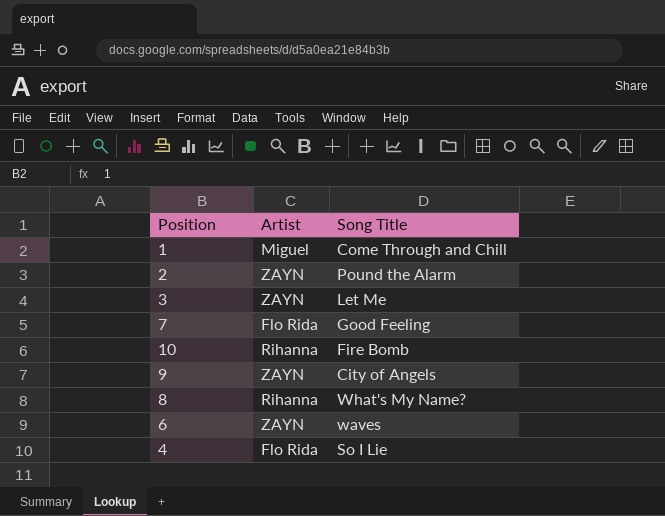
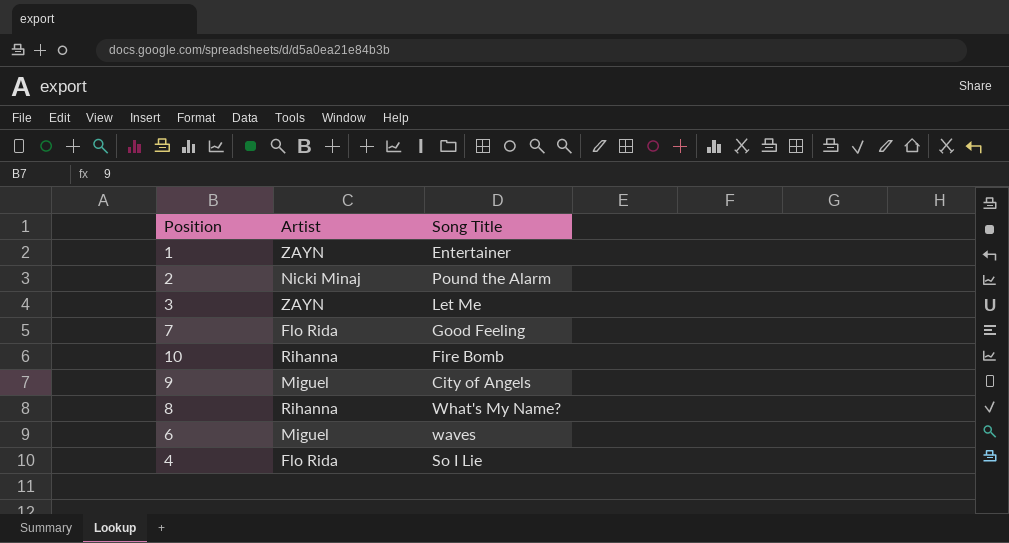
1 | Artist: Miguel -> ZAYN
1 | Song Title: Come Through and Chill -> Entertainer
2 | Artist: ZAYN -> Nicki Minaj
9 | Artist: ZAYN -> Miguel
6 | Artist: ZAYN -> Miguel

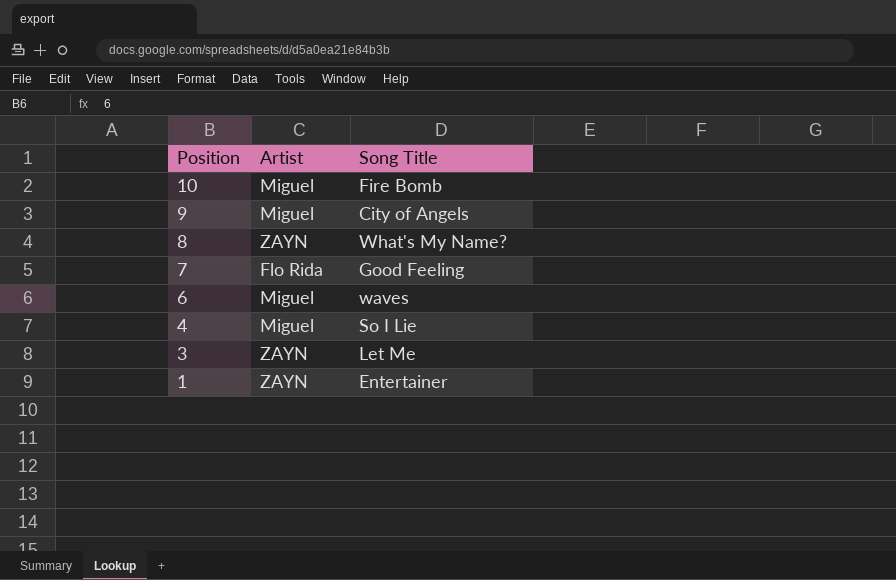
row order: none -> Position descending
row 2: Nicki Minaj | Pound the Alarm -> none
10 | Artist: Rihanna -> Miguel
8 | Artist: Rihanna -> ZAYN
4 | Artist: Flo Rida -> Miguel

